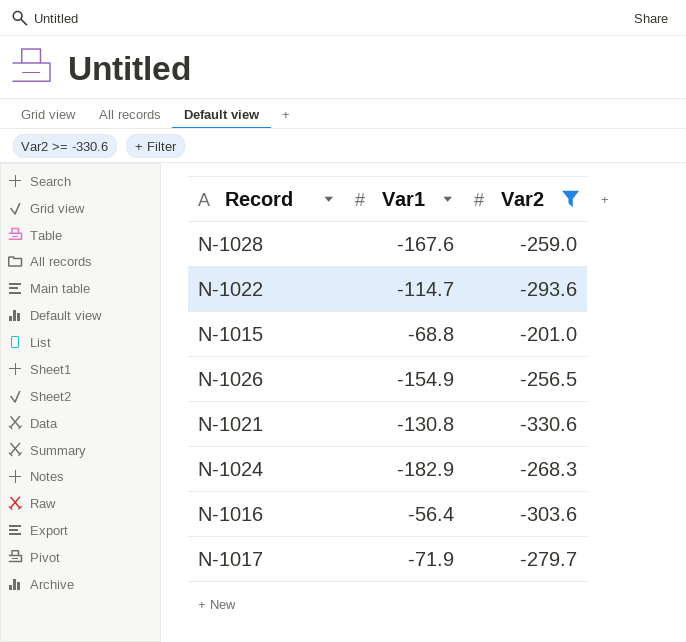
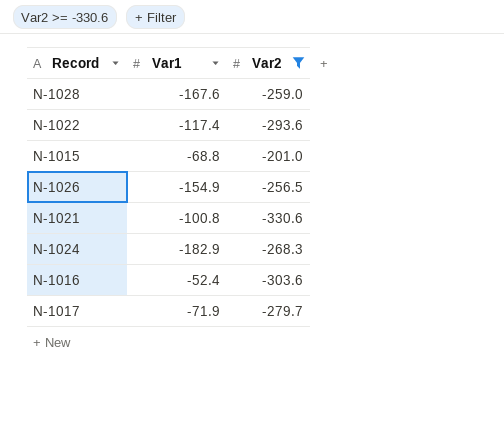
N-1022 | Var1: -114.7 -> -117.4
N-1021 | Var1: -130.8 -> -100.8
N-1016 | Var1: -56.4 -> -52.4

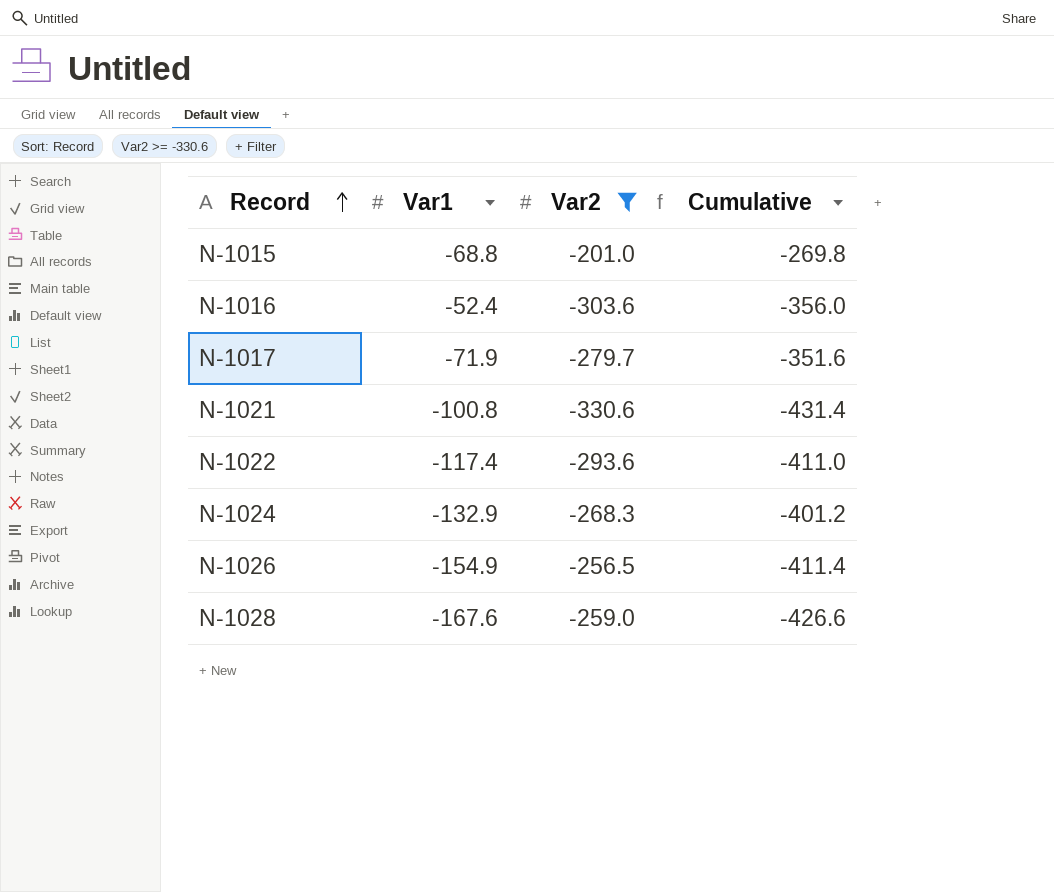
row order: none -> Record ascending
column Cumulative | formula: none -> [Var1] + [Var2]
N-1024 | Var1: -182.9 -> -132.9

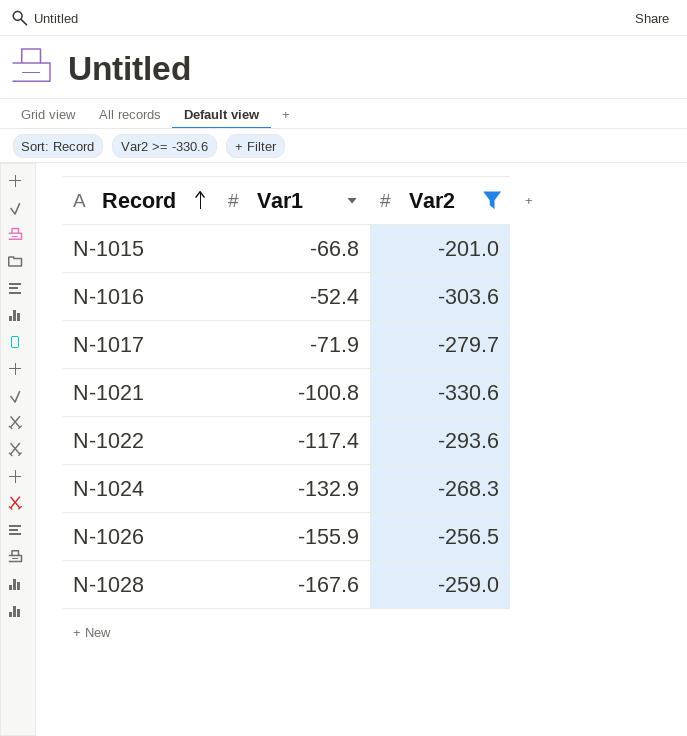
column Cumulative | formula: [Var1] + [Var2] -> none
N-1015 | Var1: -68.8 -> -66.8
N-1026 | Var1: -154.9 -> -155.9

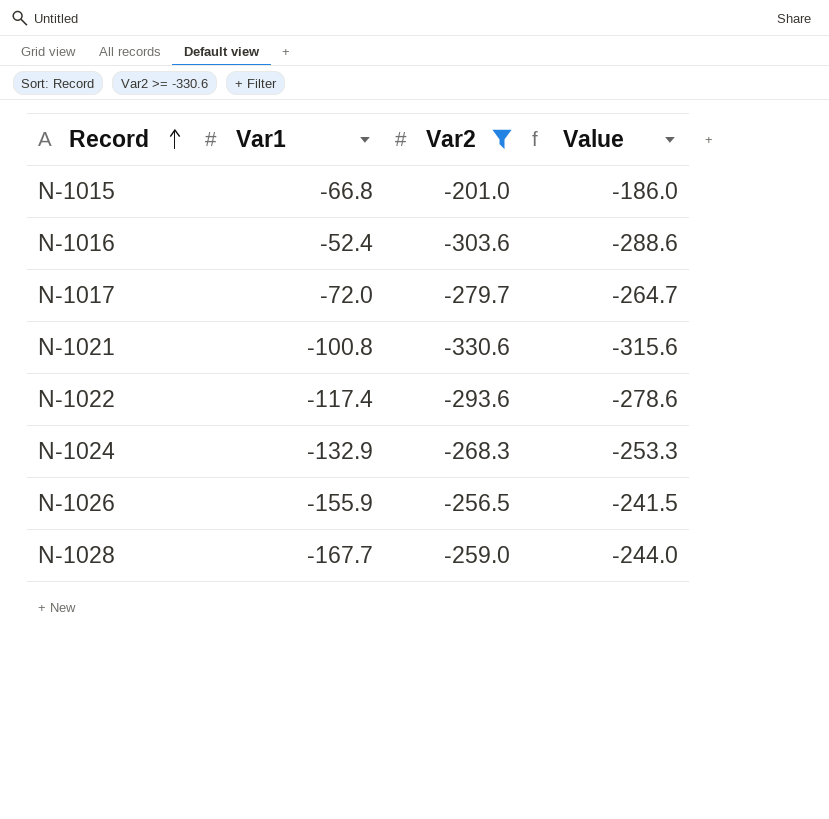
column Value | formula: none -> [Var2] + 15
N-1017 | Var1: -71.9 -> -72.0
N-1028 | Var1: -167.6 -> -167.7

